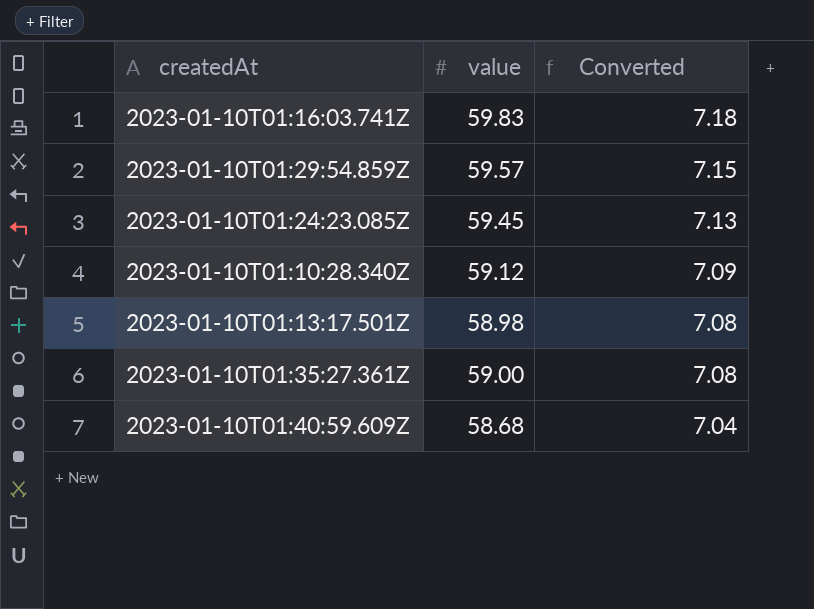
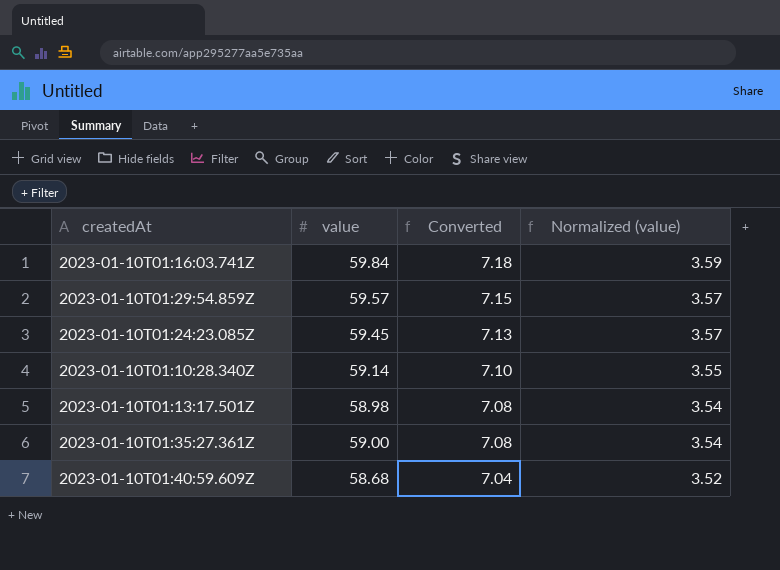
column Normalized (value) | formula: none -> [value] * 0.06
2023-01-10T01:16:03.741Z | value: 59.83 -> 59.84
2023-01-10T01:10:28.340Z | value: 59.12 -> 59.14
2023-01-10T01:10:28.340Z | Converted: 7.09 -> 7.10

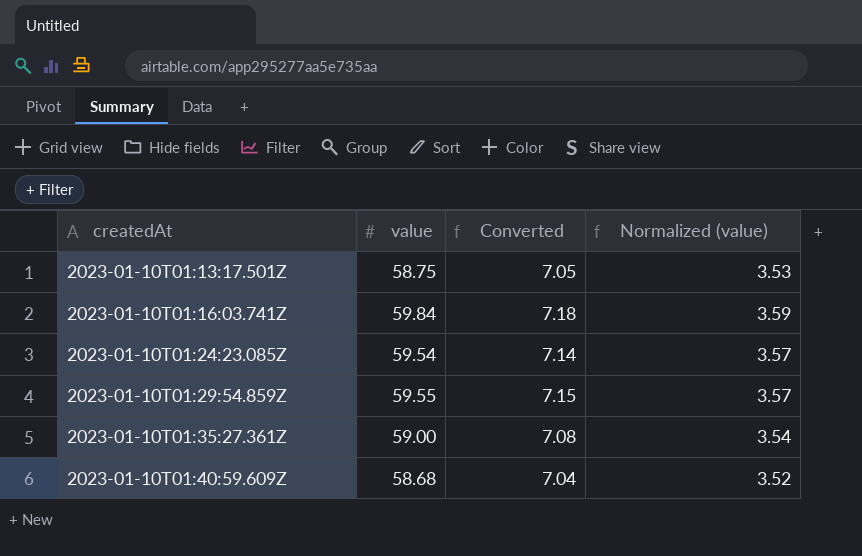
row order: Converted descending -> createdAt ascending
row 2023-01-10T01:10:28.340Z: 59.14 | 7.10 | 3.55 -> none
2023-01-10T01:13:17.501Z | value: 58.98 -> 58.75
2023-01-10T01:13:17.501Z | Converted: 7.08 -> 7.05
2023-01-10T01:13:17.501Z | Normalized (value): 3.54 -> 3.53
2023-01-10T01:24:23.085Z | value: 59.45 -> 59.54
2023-01-10T01:24:23.085Z | Converted: 7.13 -> 7.14
2023-01-10T01:29:54.859Z | value: 59.57 -> 59.55

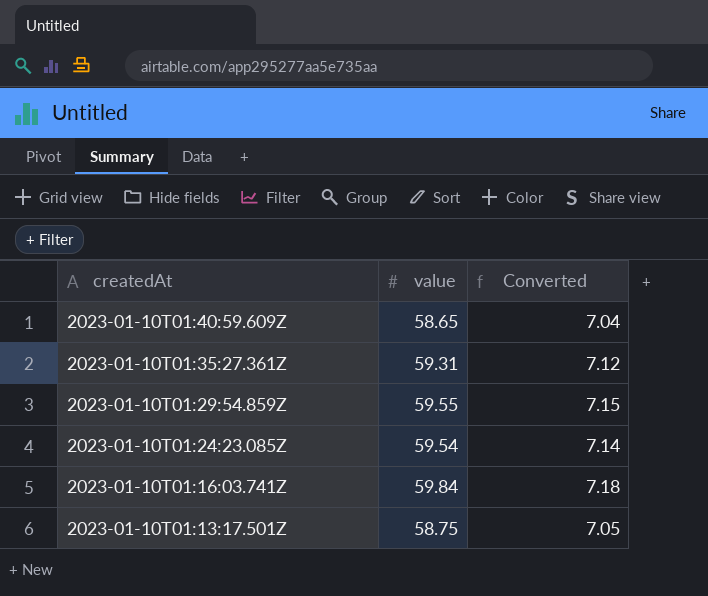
row order: createdAt ascending -> createdAt descending
column Normalized (value) | formula: [value] * 0.06 -> none
2023-01-10T01:40:59.609Z | value: 58.68 -> 58.65
2023-01-10T01:35:27.361Z | value: 59.00 -> 59.31
2023-01-10T01:35:27.361Z | Converted: 7.08 -> 7.12

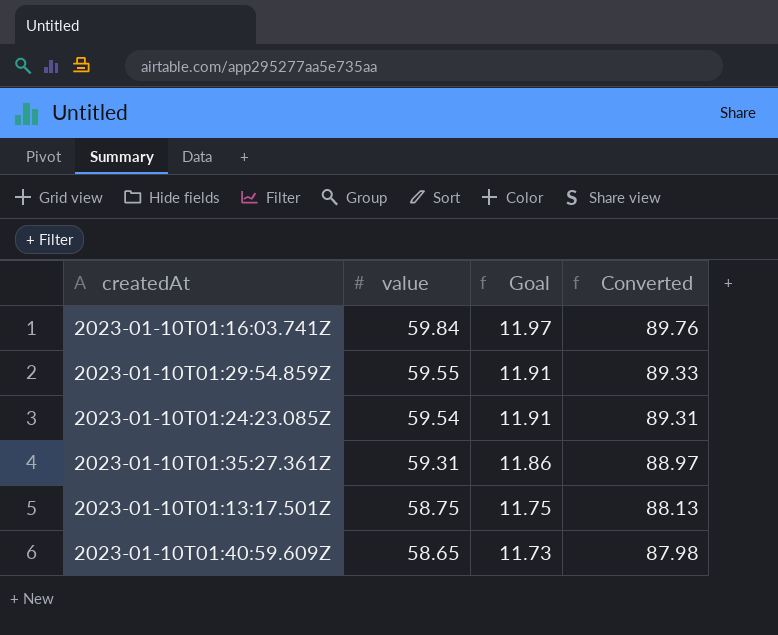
row order: createdAt descending -> value descending
column Goal | formula: none -> [value] * 0.2
column Converted | formula: [value] * 0.12 -> [value] * 1.5

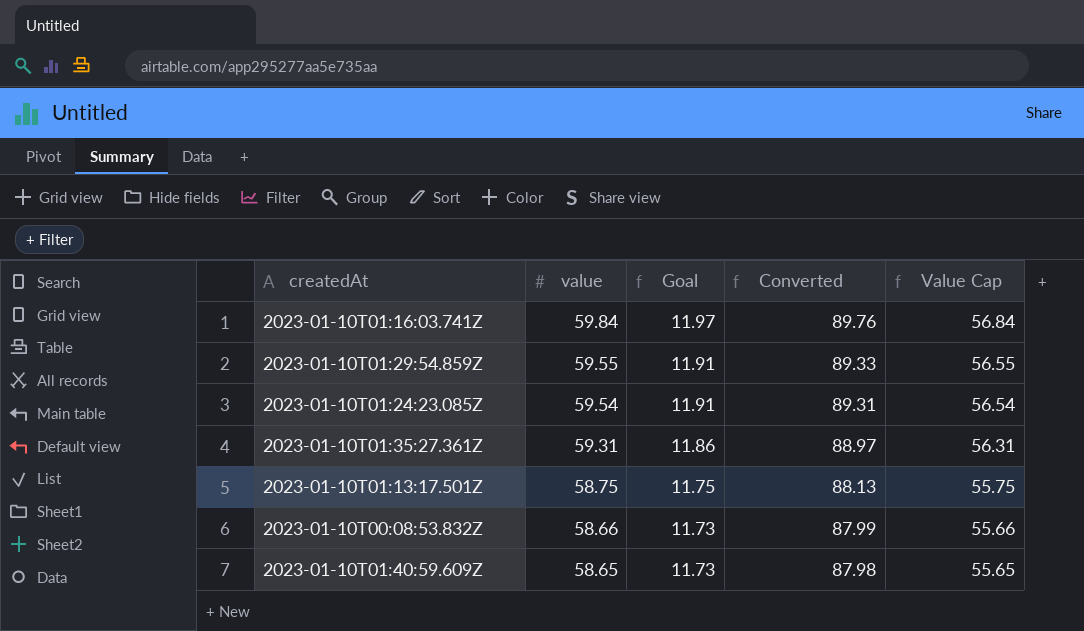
column Value Cap | formula: none -> [value] - 3
row 2023-01-10T00:08:53.832Z: none -> 58.66 | 11.73 | 87.99 | 55.66

